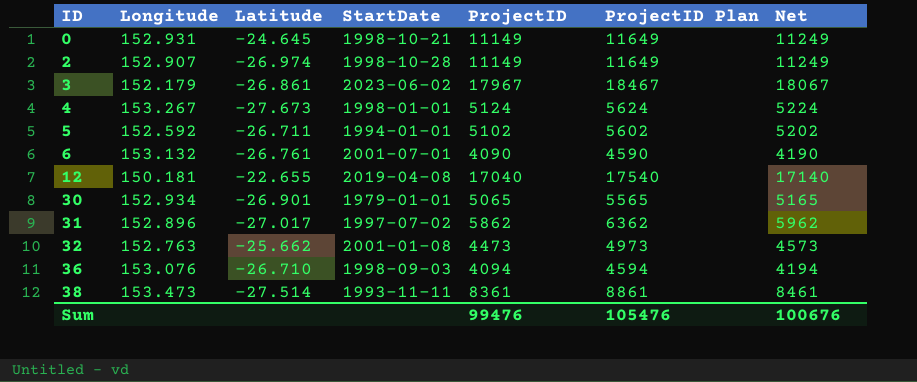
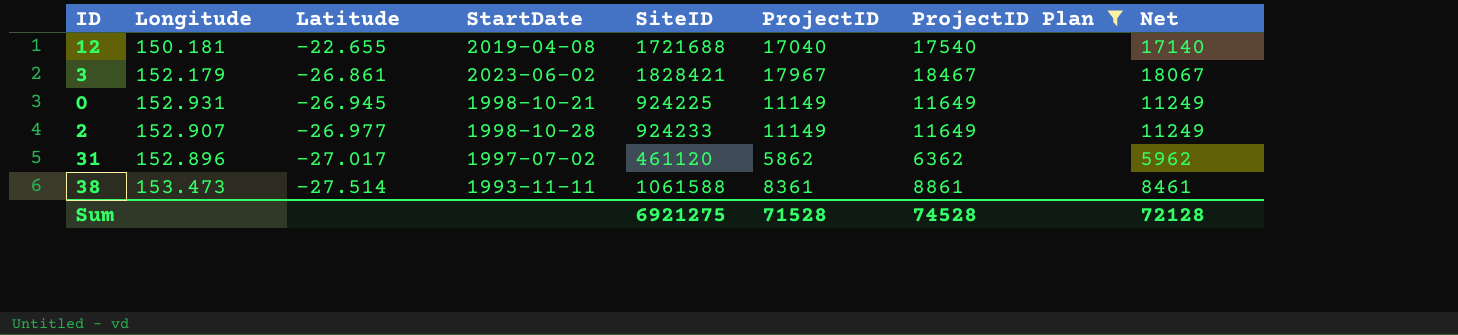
filter: none -> ProjectID Plan >= 6362
row order: ID ascending -> Latitude descending
column SiteID | position: none -> 5
0 | Latitude: -24.645 -> -26.945
2 | Latitude: -26.974 -> -26.977
Sum | ProjectID: 99476 -> 71528
Sum | ProjectID Plan: 105476 -> 74528
Sum | Net: 100676 -> 72128

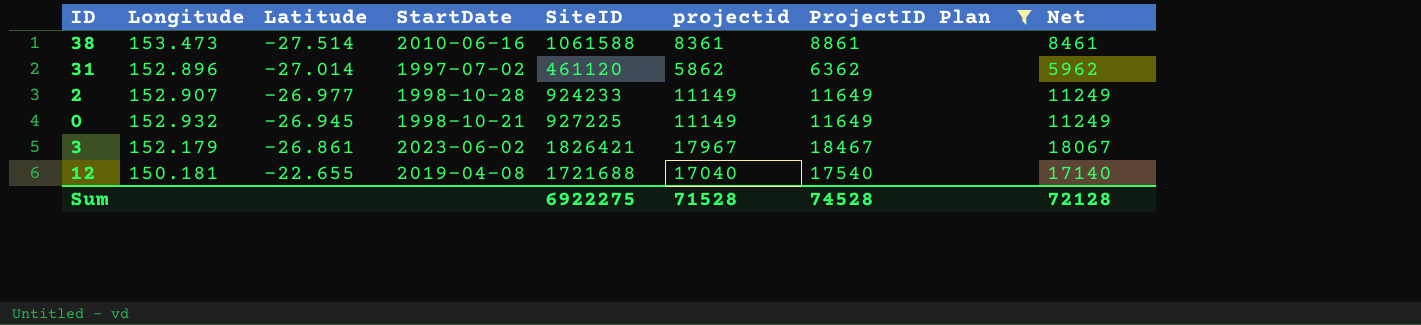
row order: Latitude descending -> Latitude ascending
column name: ProjectID -> projectid
38 | StartDate: 1993-11-11 -> 2010-06-16
31 | Latitude: -27.017 -> -27.014
0 | Longitude: 152.931 -> 152.932
0 | SiteID: 924225 -> 927225
3 | SiteID: 1828421 -> 1826421
Sum | SiteID: 6921275 -> 6922275

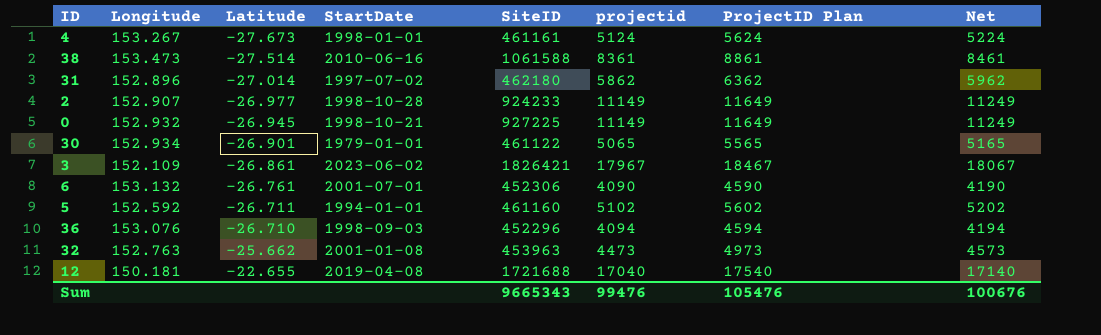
filter: ProjectID Plan >= 6362 -> none
31 | SiteID: 461120 -> 462180
3 | Longitude: 152.179 -> 152.109
Sum | SiteID: 6922275 -> 9665343
Sum | projectid: 71528 -> 99476
Sum | ProjectID Plan: 74528 -> 105476
Sum | Net: 72128 -> 100676

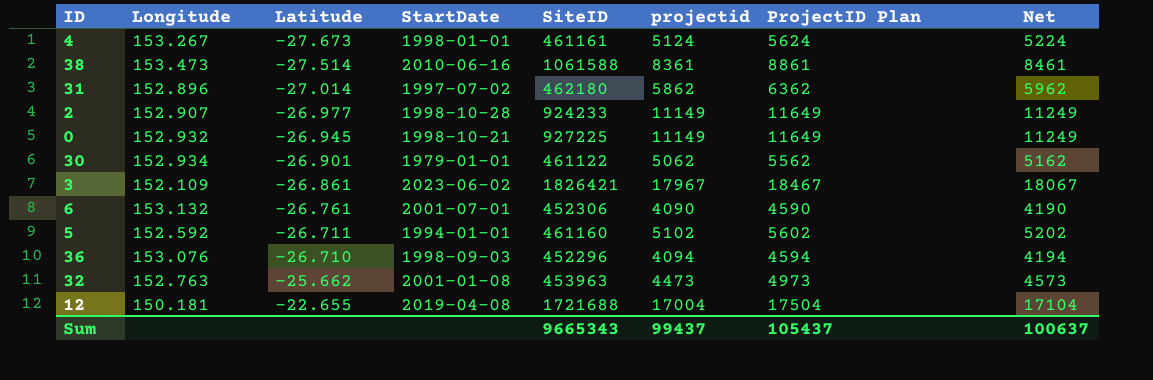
30 | projectid: 5065 -> 5062
30 | ProjectID Plan: 5565 -> 5562
30 | Net: 5165 -> 5162
12 | projectid: 17040 -> 17004
12 | ProjectID Plan: 17540 -> 17504
12 | Net: 17140 -> 17104
Sum | projectid: 99476 -> 99437
Sum | ProjectID Plan: 105476 -> 105437
Sum | Net: 100676 -> 100637

